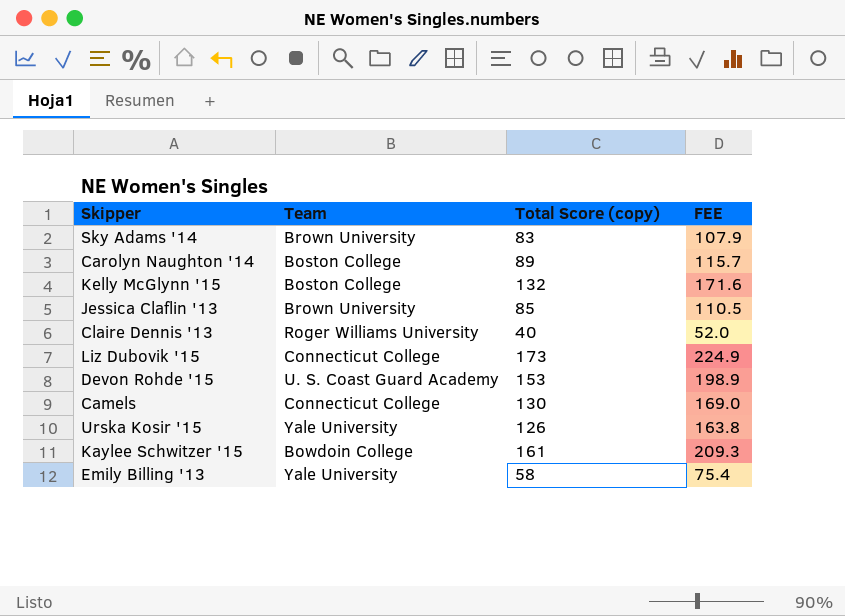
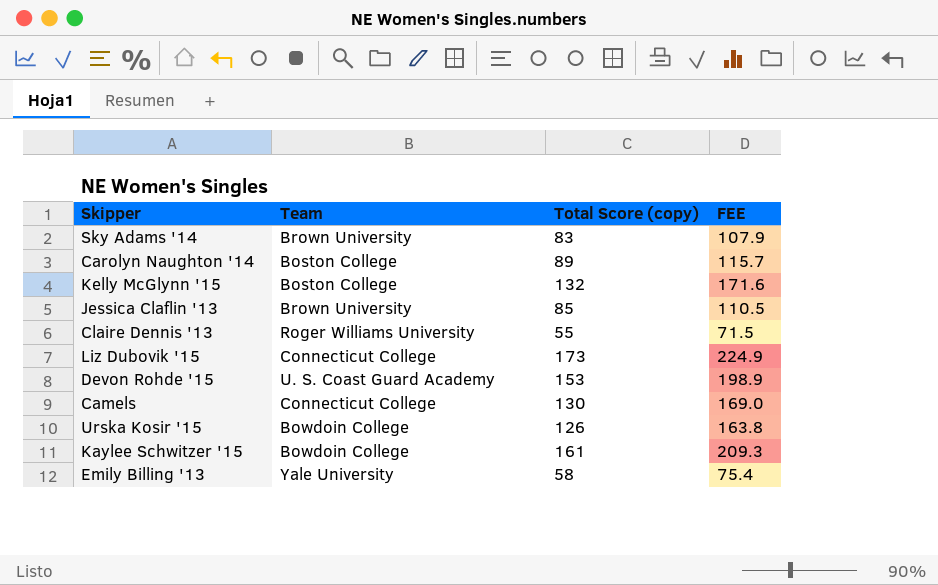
Claire Dennis '13 | Total Score (copy): 40 -> 55
Claire Dennis '13 | FEE: 52.0 -> 71.5
Urska Kosir '15 | Team: Yale University -> Bowdoin College

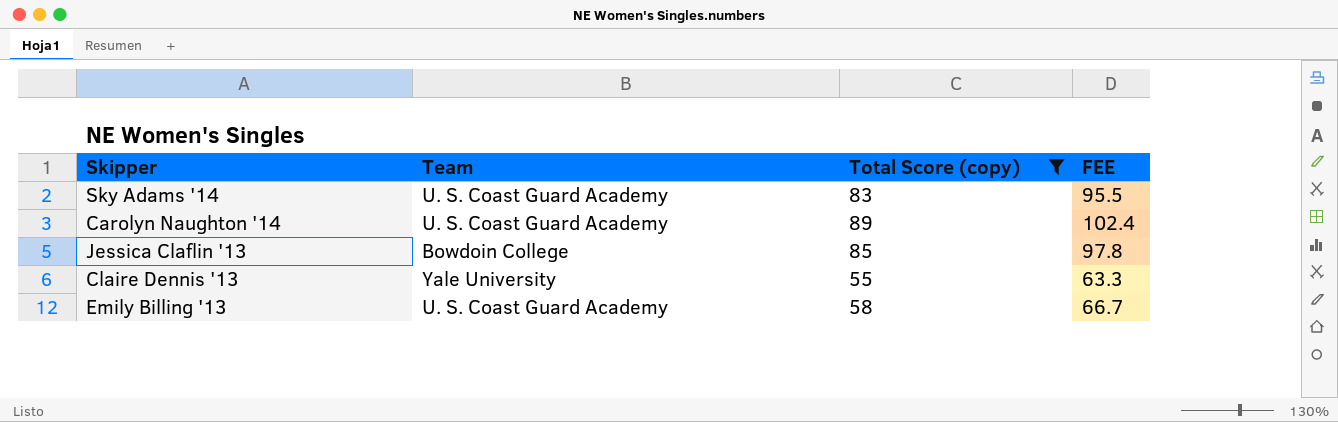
filter: none -> Total Score (copy) <= 89
column FEE | formula: [Total Score (copy)] * 1.3 -> [Total Score (copy)] * 1.15
Sky Adams '14 | Team: Brown University -> U. S. Coast Guard Academy
Carolyn Naughton '14 | Team: Boston College -> U. S. Coast Guard Academy
Jessica Claflin '13 | Team: Brown University -> Bowdoin College
Claire Dennis '13 | Team: Roger Williams University -> Yale University
Emily Billing '13 | Team: Yale University -> U. S. Coast Guard Academy

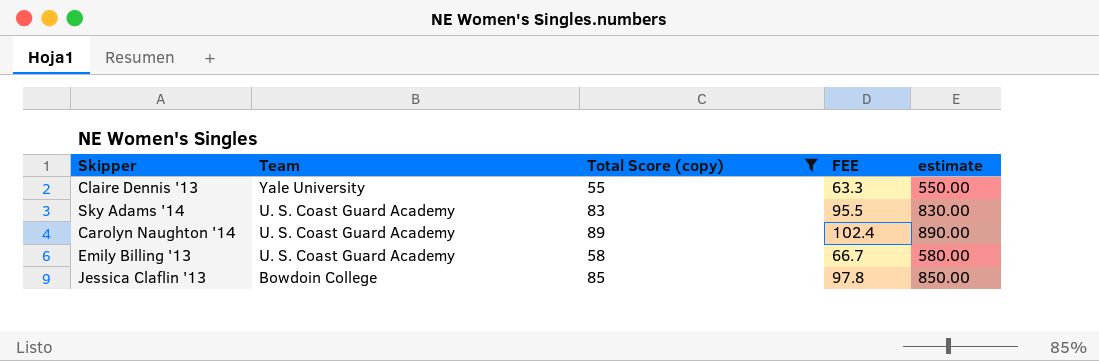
row order: none -> Team descending
column estimate | formula: none -> [Total Score (copy)] * 10

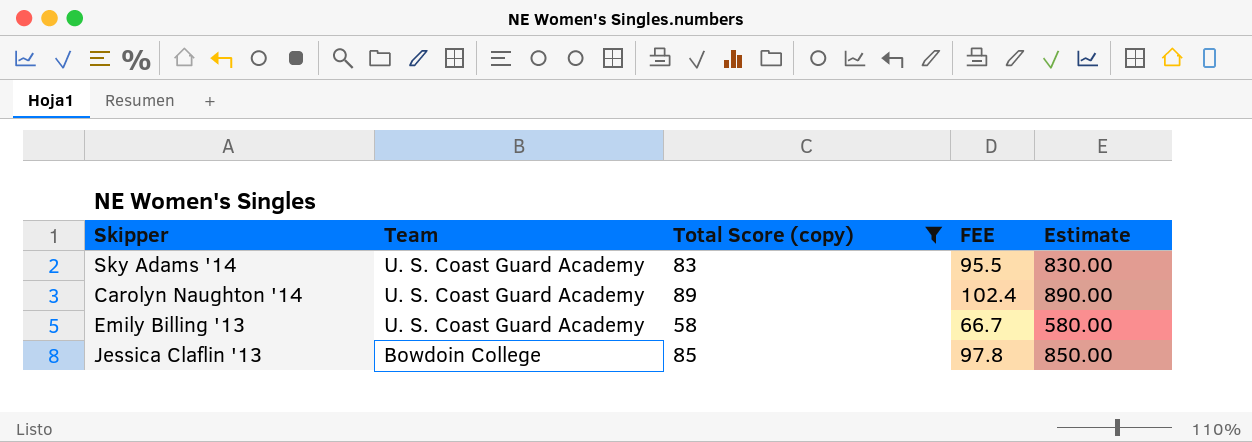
column name: estimate -> Estimate
row Claire Dennis '13: Yale University | 55 | 63.3 | 550.00 -> none

